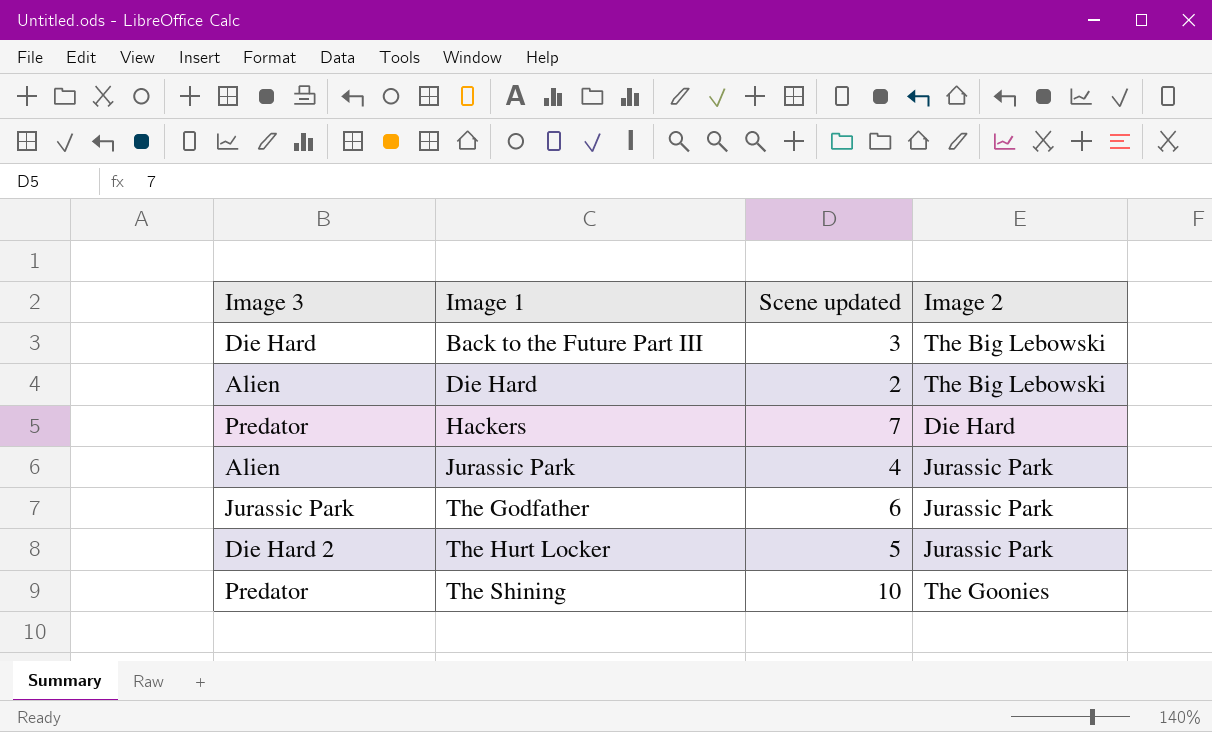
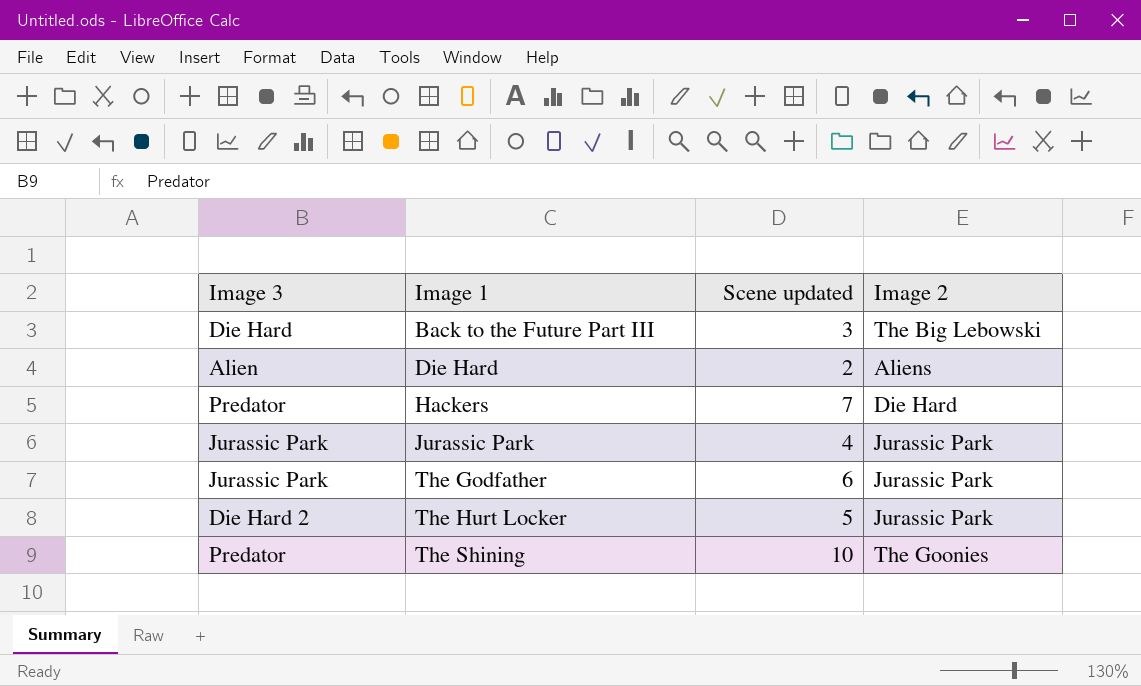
Die Hard | Image 2: The Big Lebowski -> Aliens
Jurassic Park | Image 3: Alien -> Jurassic Park

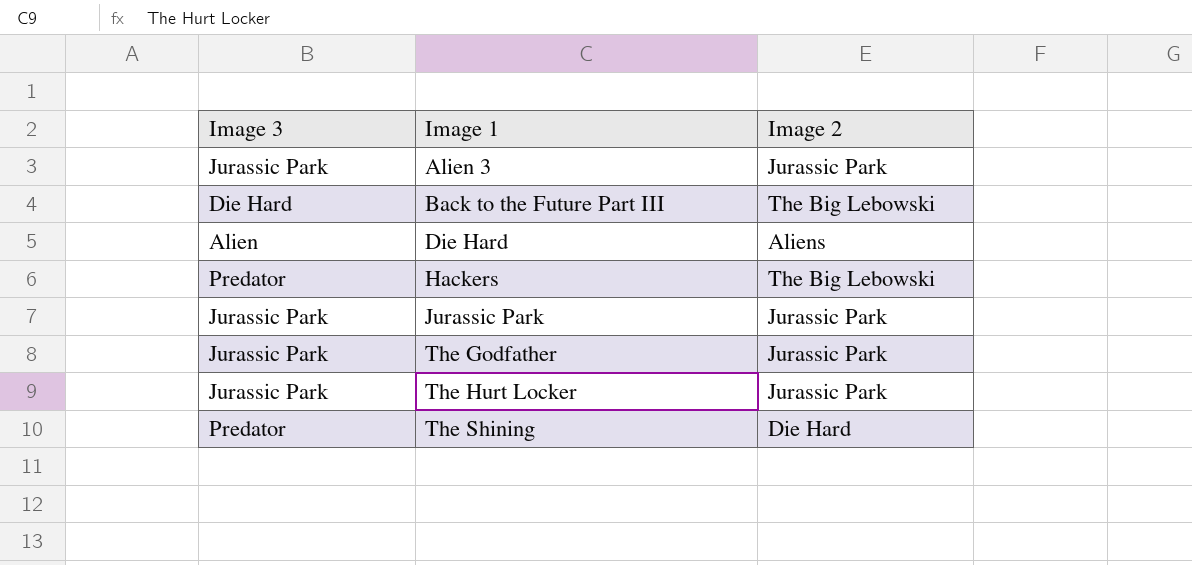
column Scene updated | position: 3 -> none
row Alien 3: none -> Jurassic Park | Jurassic Park
Hackers | Image 2: Die Hard -> The Big Lebowski
The Hurt Locker | Image 3: Die Hard 2 -> Jurassic Park
The Shining | Image 2: The Goonies -> Die Hard

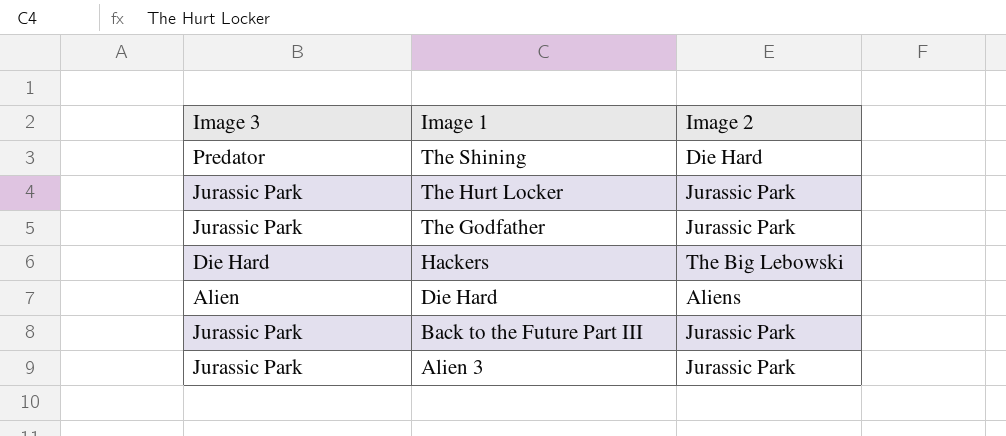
row order: Image 1 ascending -> Image 1 descending
row Jurassic Park: Jurassic Park | Jurassic Park -> none
Hackers | Image 3: Predator -> Die Hard
Back to the Future Part III | Image 3: Die Hard -> Jurassic Park
Back to the Future Part III | Image 2: The Big Lebowski -> Jurassic Park

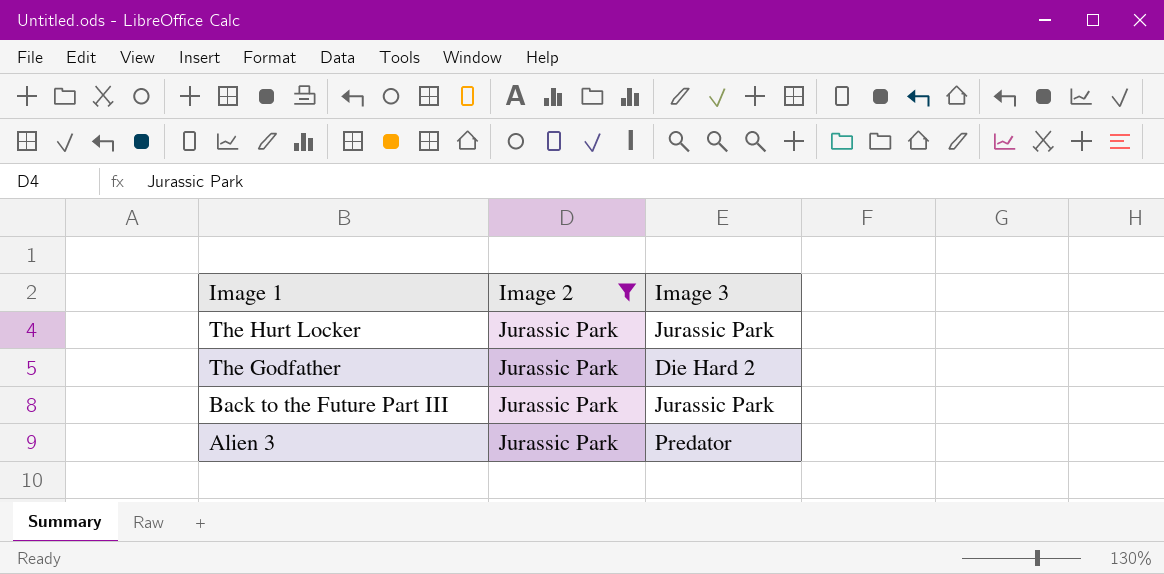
filter: none -> Image 2 = Jurassic Park
column Image 3 | position: 1 -> 3
The Godfather | Image 3: Jurassic Park -> Die Hard 2
Alien 3 | Image 3: Jurassic Park -> Predator

